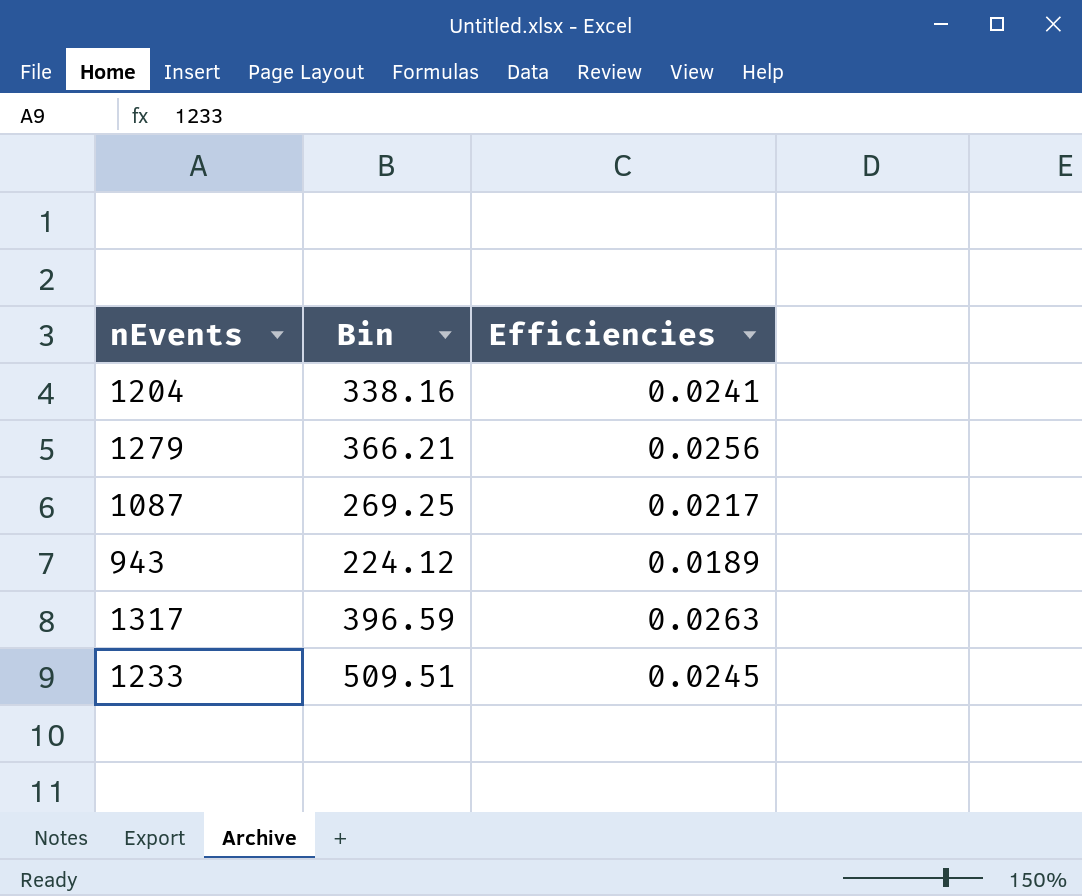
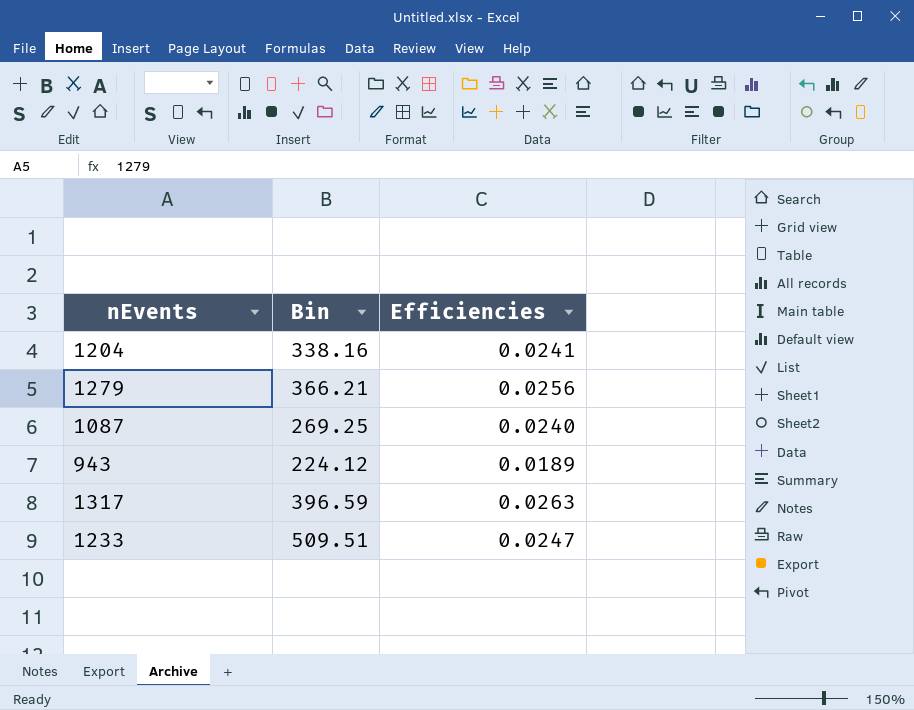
1087 | Efficiencies: 0.0217 -> 0.0240
1233 | Efficiencies: 0.0245 -> 0.0247

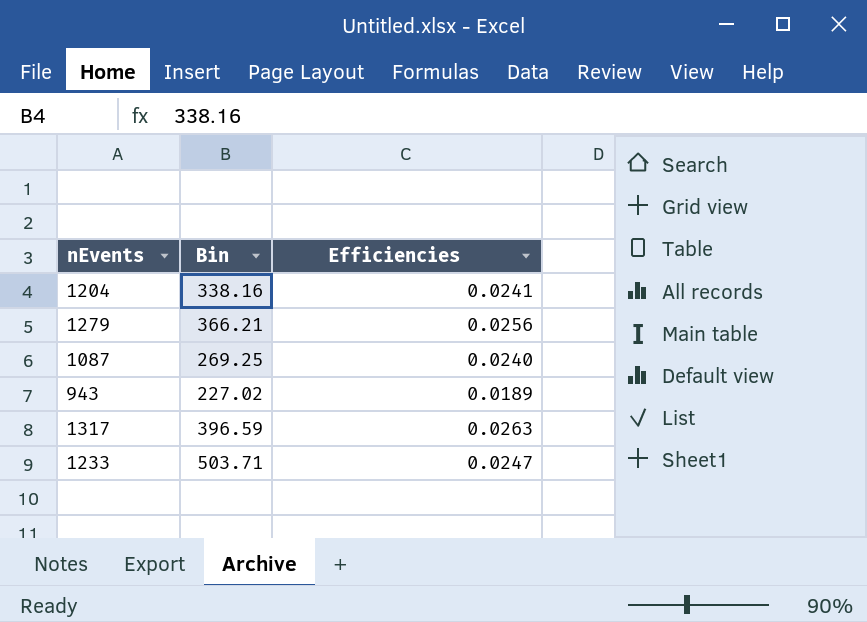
943 | Bin: 224.12 -> 227.02
1233 | Bin: 509.51 -> 503.71

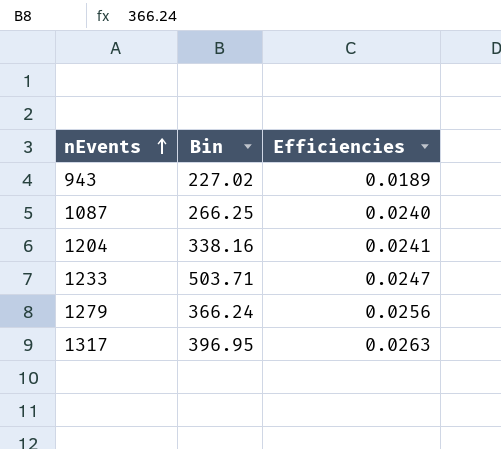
row order: none -> nEvents ascending
1087 | Bin: 269.25 -> 266.25
1279 | Bin: 366.21 -> 366.24
1317 | Bin: 396.59 -> 396.95

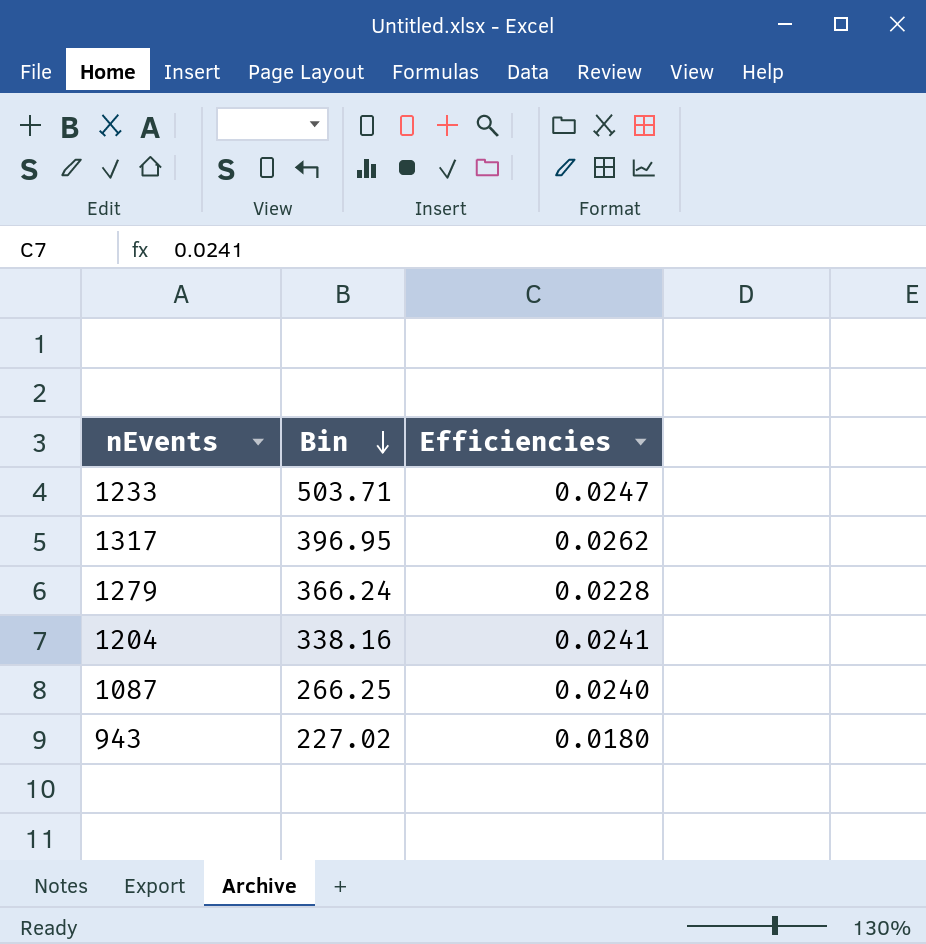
row order: nEvents ascending -> Bin descending
1317 | Efficiencies: 0.0263 -> 0.0262
1279 | Efficiencies: 0.0256 -> 0.0228
943 | Efficiencies: 0.0189 -> 0.0180

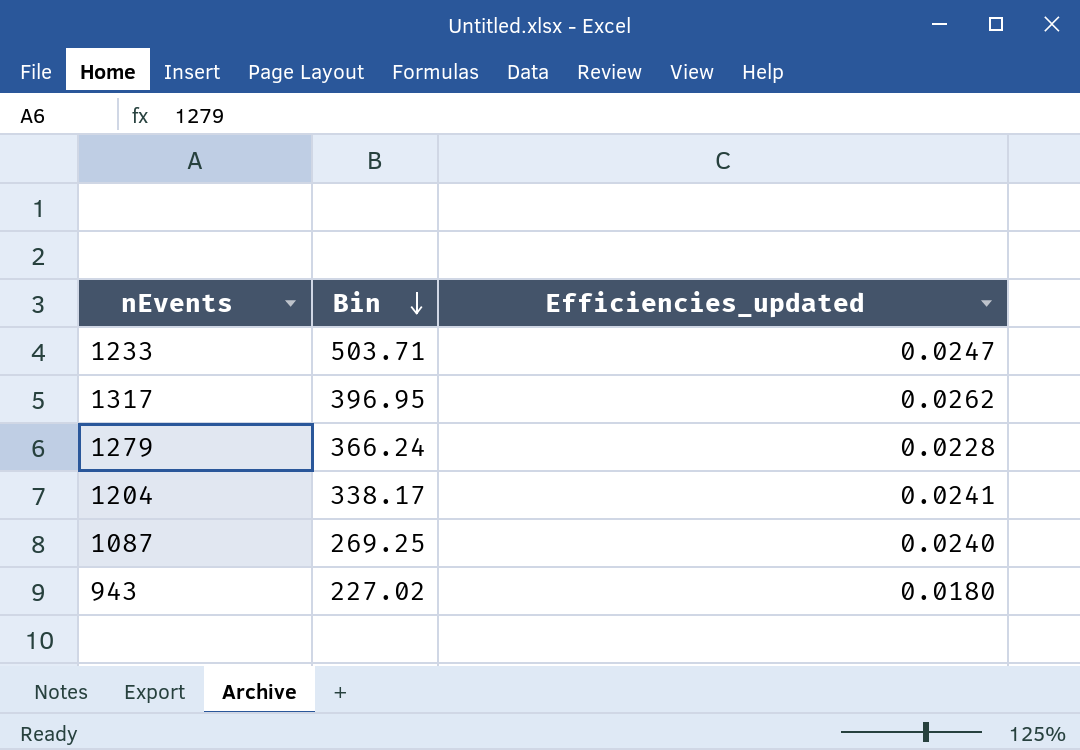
column name: Efficiencies -> Efficiencies_updated
1204 | Bin: 338.16 -> 338.17
1087 | Bin: 266.25 -> 269.25

